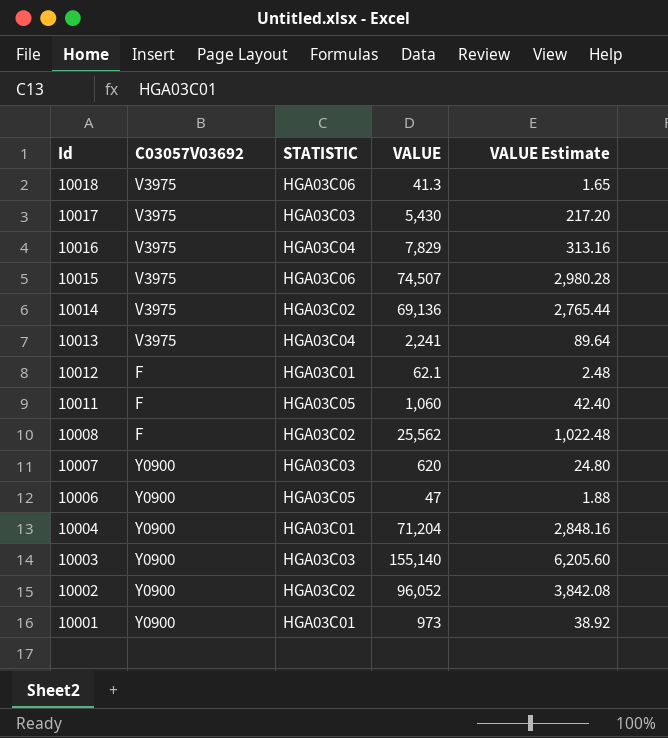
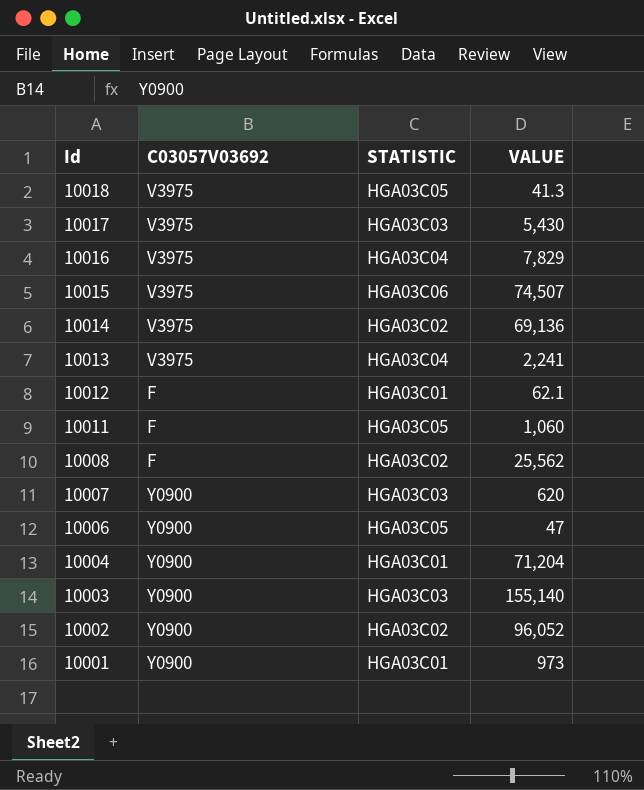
column VALUE Estimate | formula: [VALUE] * 0.04 -> none
10018 | STATISTIC: HGA03C06 -> HGA03C05

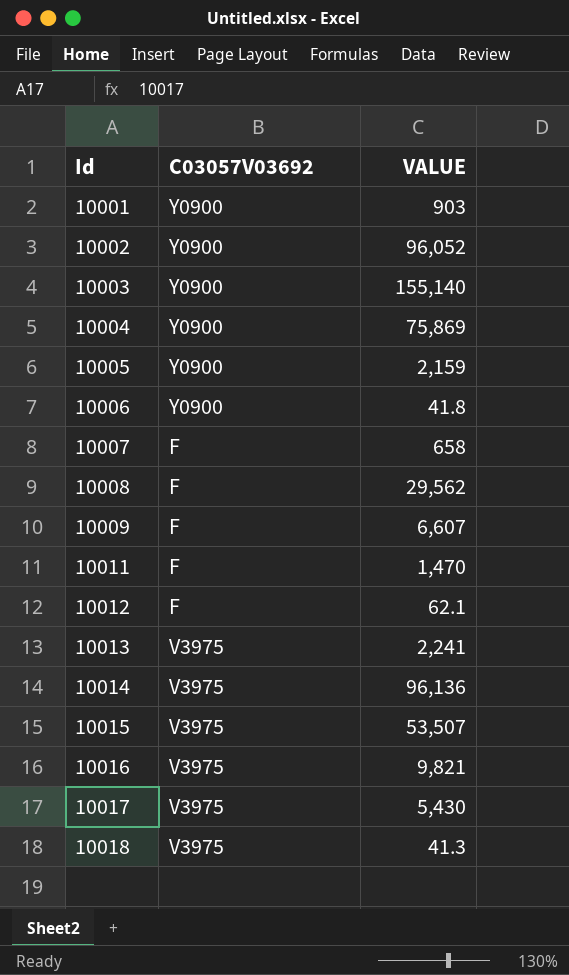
row order: Id descending -> Id ascending
column STATISTIC | position: 3 -> none
10001 | VALUE: 973 -> 903
10004 | VALUE: 71,204 -> 75,869
row 10005: none -> Y0900 | 2,159
10006 | VALUE: 47 -> 41.8
10007 | C03057V03692: Y0900 -> F
10007 | VALUE: 620 -> 658
10008 | VALUE: 25,562 -> 29,562
row 10009: none -> F | 6,607
10011 | VALUE: 1,060 -> 1,470
10014 | VALUE: 69,136 -> 96,136
10015 | VALUE: 74,507 -> 53,507
10016 | VALUE: 7,829 -> 9,821

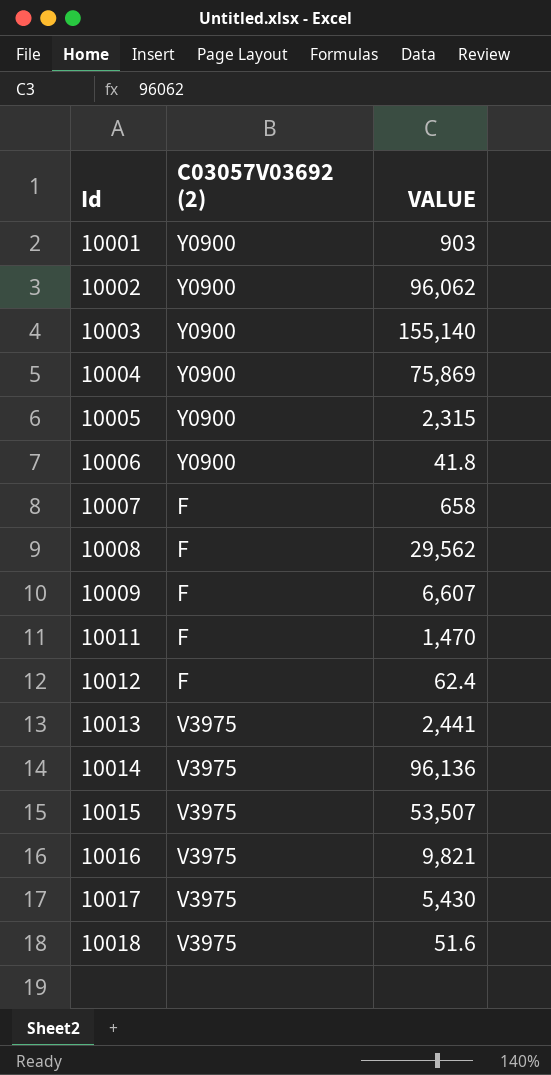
column name: C03057V03692 -> C03057V03692 (2)
10002 | VALUE: 96,052 -> 96,062
10005 | VALUE: 2,159 -> 2,315
10012 | VALUE: 62.1 -> 62.4
10013 | VALUE: 2,241 -> 2,441
10018 | VALUE: 41.3 -> 51.6

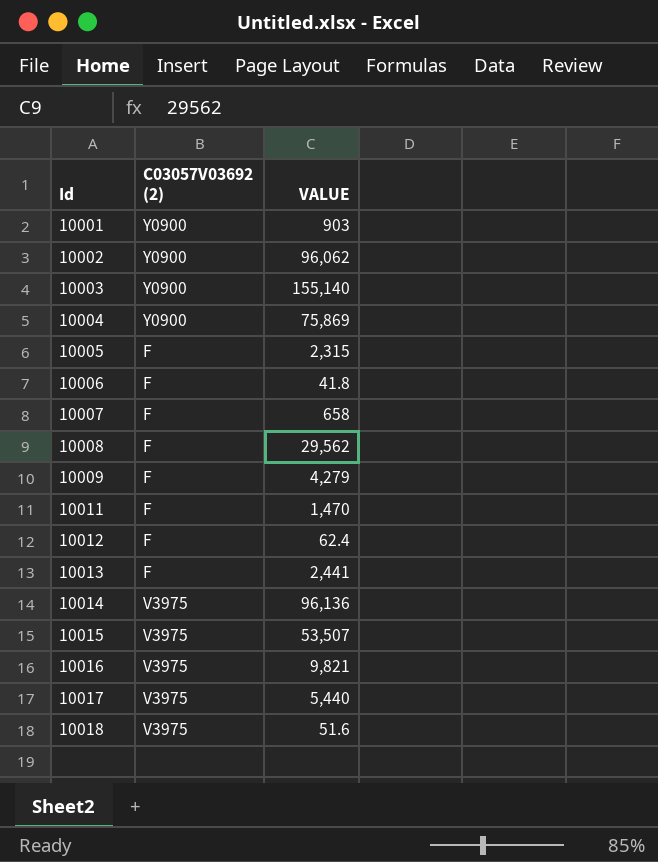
10005 | C03057V03692 (2): Y0900 -> F
10006 | C03057V03692 (2): Y0900 -> F
10009 | VALUE: 6,607 -> 4,279
10013 | C03057V03692 (2): V3975 -> F
10017 | VALUE: 5,430 -> 5,440

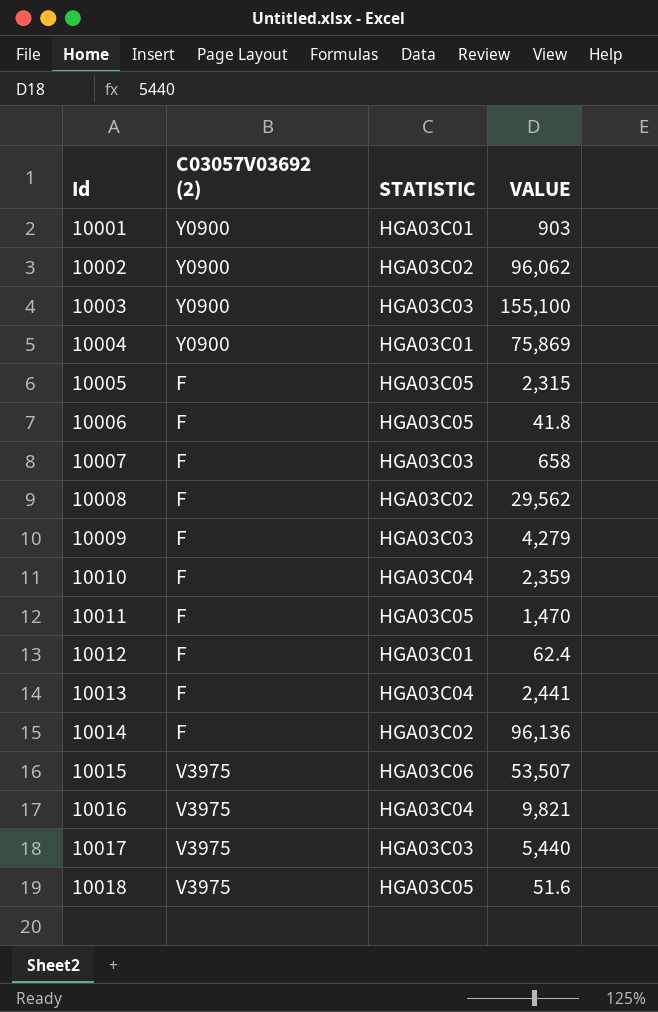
column STATISTIC | position: none -> 3
10003 | VALUE: 155,140 -> 155,100
row 10010: none -> F | HGA03C04 | 2,359
10014 | C03057V03692 (2): V3975 -> F

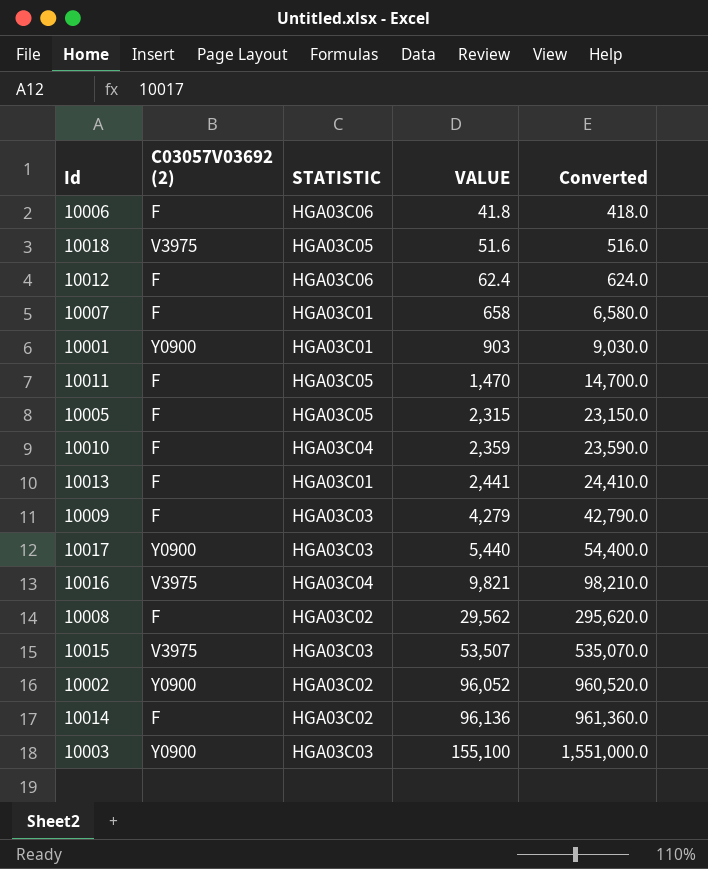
row order: Id ascending -> VALUE ascending
column Converted | formula: none -> [VALUE] * 10
row 10004: Y0900 | HGA03C01 | 75,869 -> none
10006 | STATISTIC: HGA03C05 -> HGA03C06
10012 | STATISTIC: HGA03C01 -> HGA03C06
10007 | STATISTIC: HGA03C03 -> HGA03C01
10013 | STATISTIC: HGA03C04 -> HGA03C01
10017 | C03057V03692 (2): V3975 -> Y0900
10015 | STATISTIC: HGA03C06 -> HGA03C03
10002 | VALUE: 96,062 -> 96,052

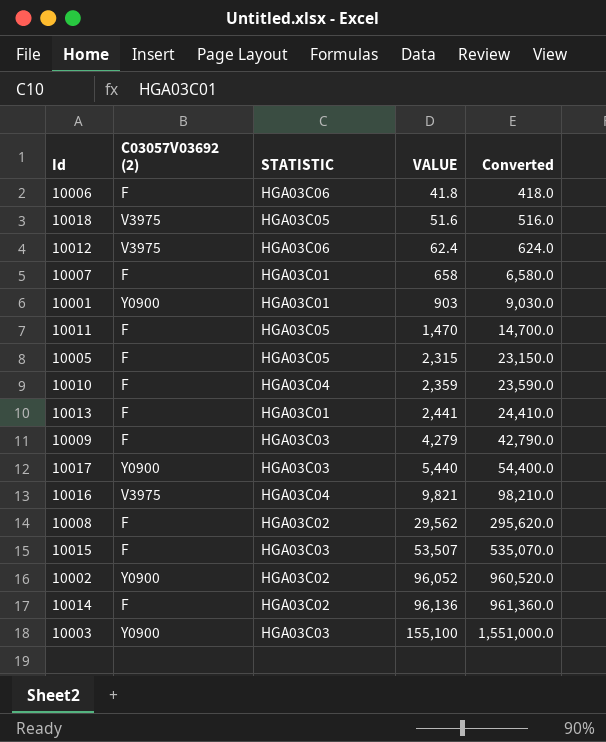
10012 | C03057V03692 (2): F -> V3975
10015 | C03057V03692 (2): V3975 -> F

